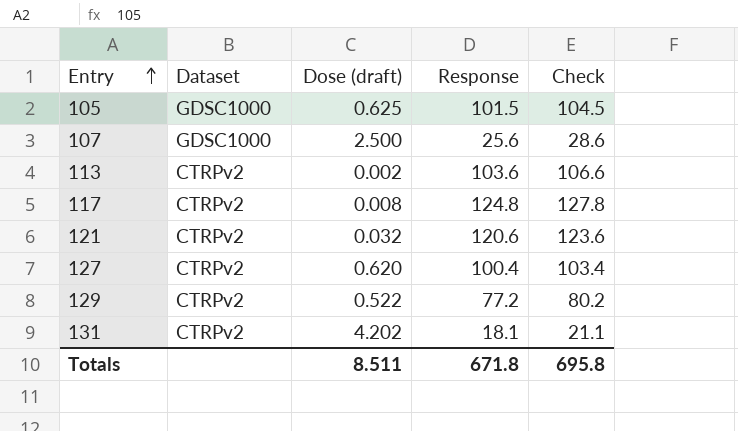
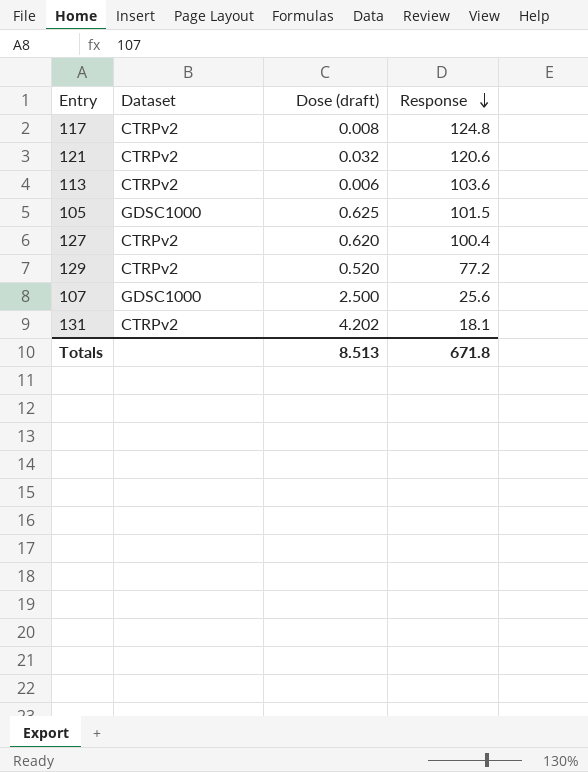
row order: Entry ascending -> Response descending
column Check | formula: [Response] + 3 -> none
113 | Dose (draft): 0.002 -> 0.006
129 | Dose (draft): 0.522 -> 0.520
Totals | Dose (draft): 8.511 -> 8.513

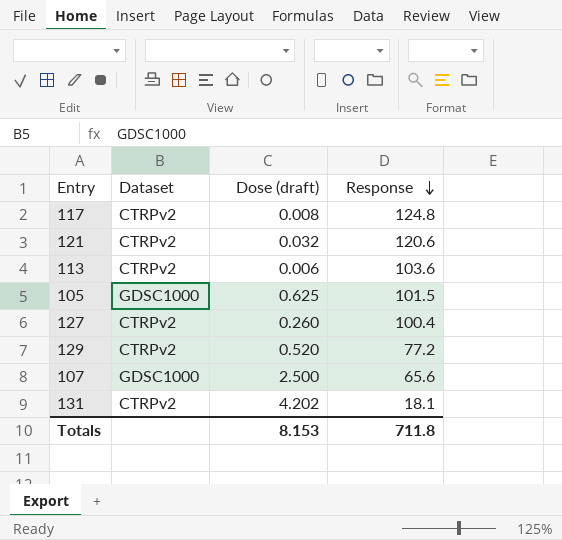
127 | Dose (draft): 0.620 -> 0.260
107 | Response: 25.6 -> 65.6
Totals | Dose (draft): 8.513 -> 8.153
Totals | Response: 671.8 -> 711.8

